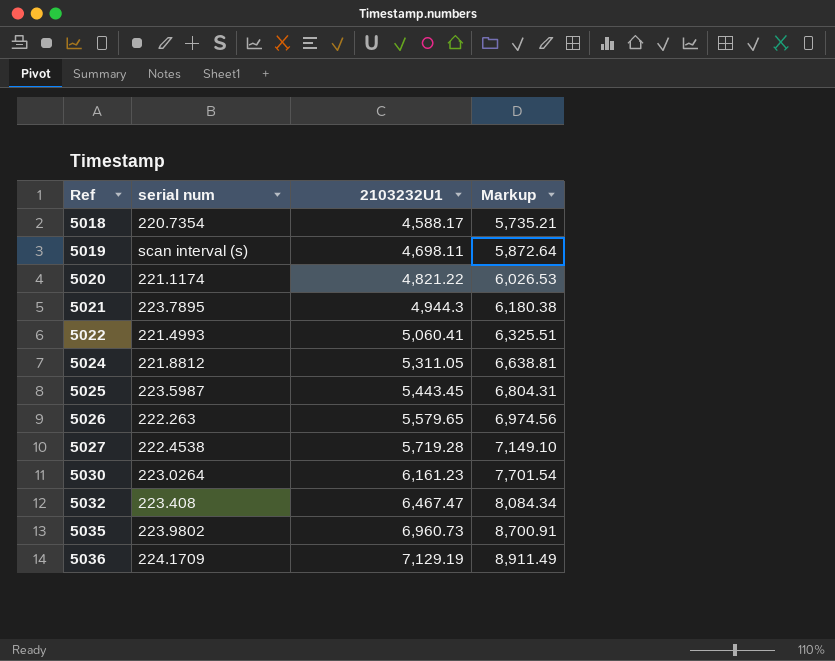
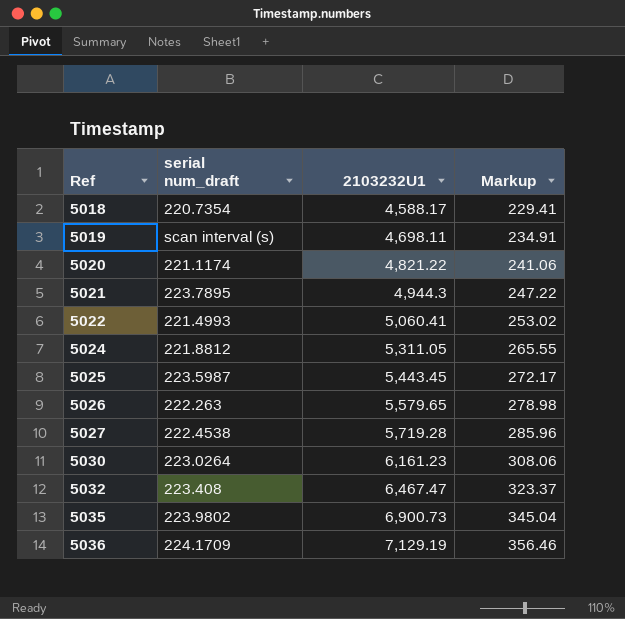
column name: serial num -> serial num_draft
column Markup | formula: [2103232U1] * 1.25 -> [2103232U1] * 0.05
5035 | 2103232U1: 6,960.73 -> 6,900.73

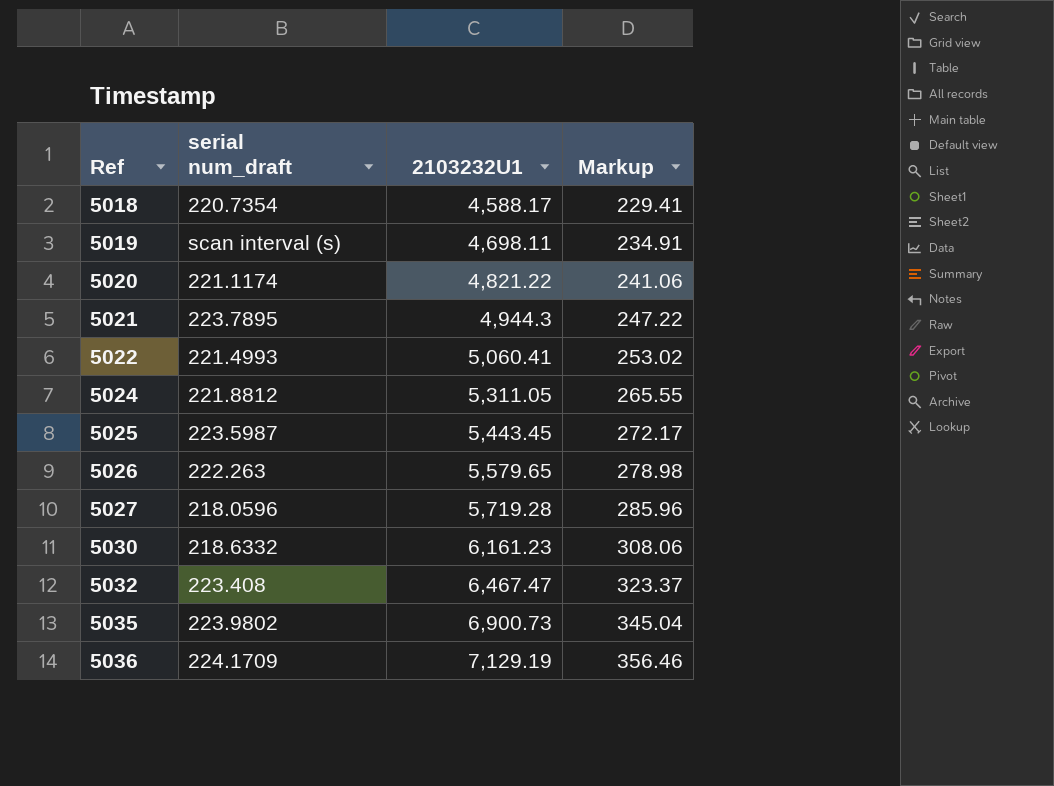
5027 | serial num_draft: 222.4538 -> 218.0596
5030 | serial num_draft: 223.0264 -> 218.6332

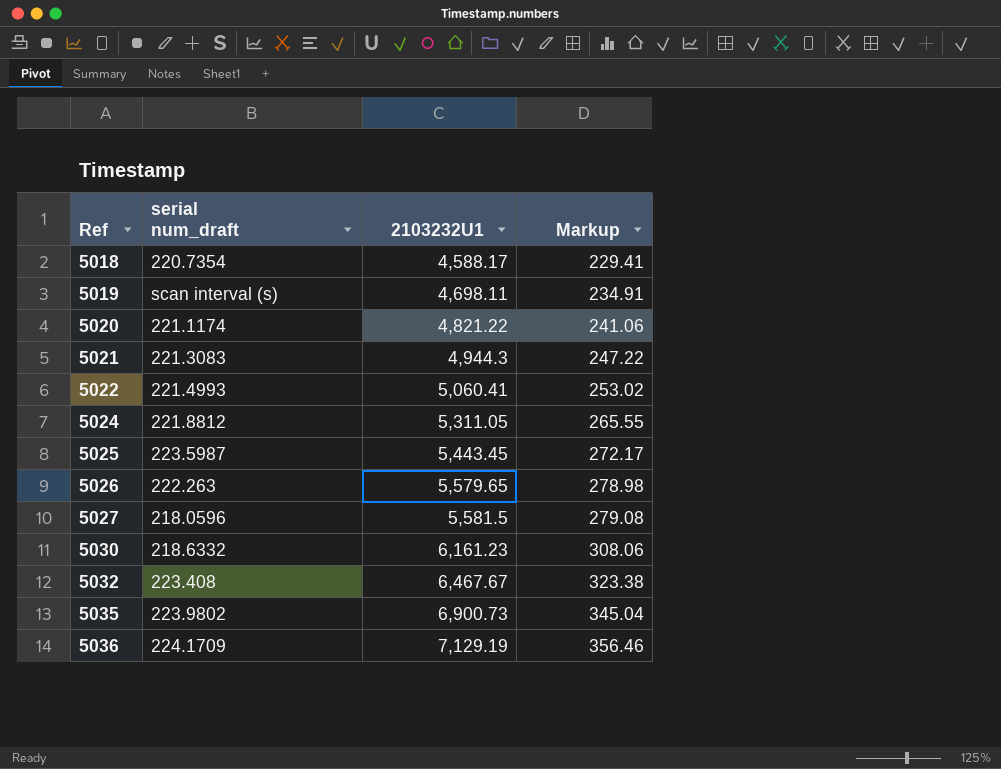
5021 | serial num_draft: 223.7895 -> 221.3083
5027 | 2103232U1: 5,719.28 -> 5,581.5
5027 | Markup: 285.96 -> 279.08
5032 | 2103232U1: 6,467.47 -> 6,467.67
5032 | Markup: 323.37 -> 323.38

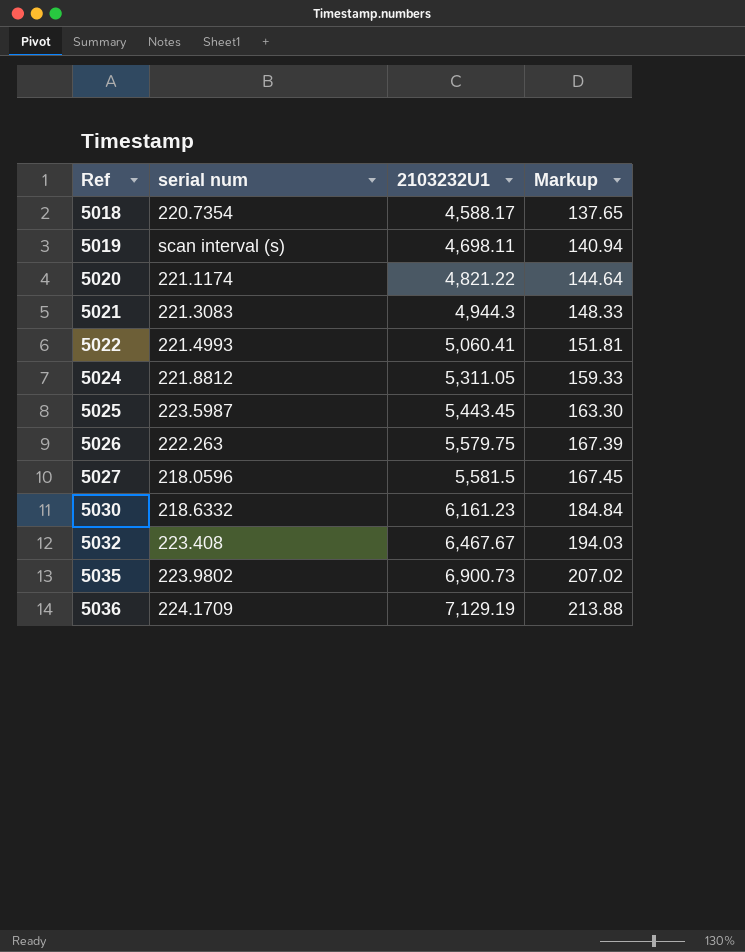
column name: serial num_draft -> serial num
column Markup | formula: [2103232U1] * 0.05 -> [2103232U1] * 0.03
5026 | 2103232U1: 5,579.65 -> 5,579.75

